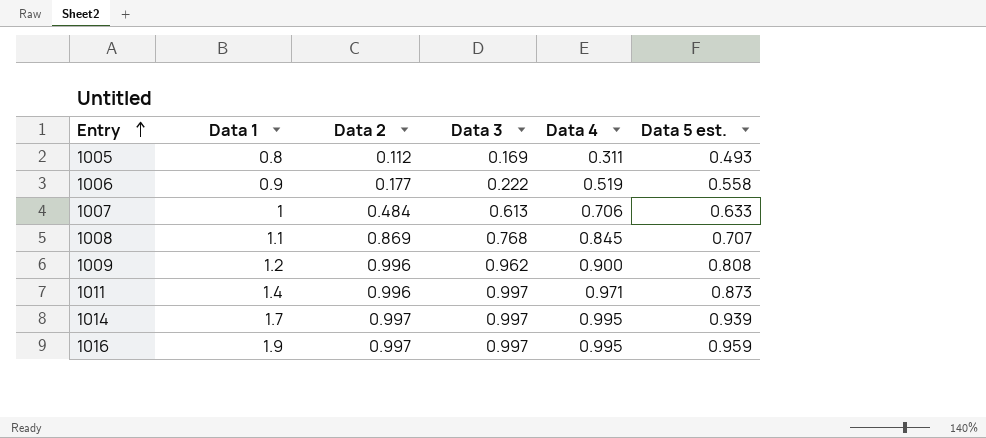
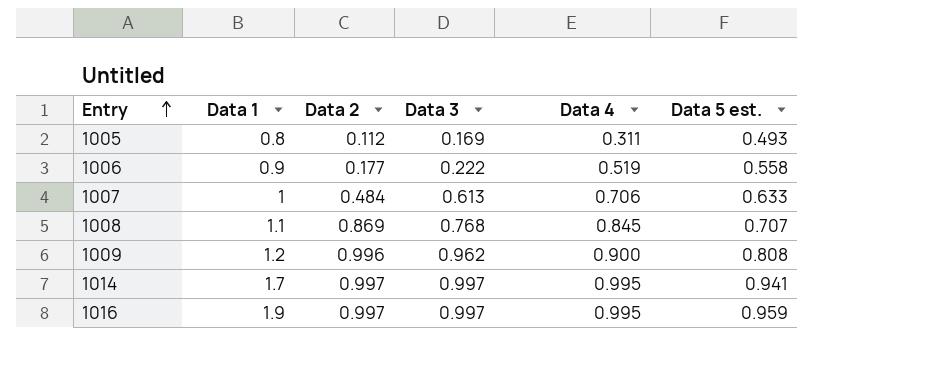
row 1011: 1.4 | 0.996 | 0.997 | 0.971 | 0.873 -> none
1014 | Data 5 est.: 0.939 -> 0.941

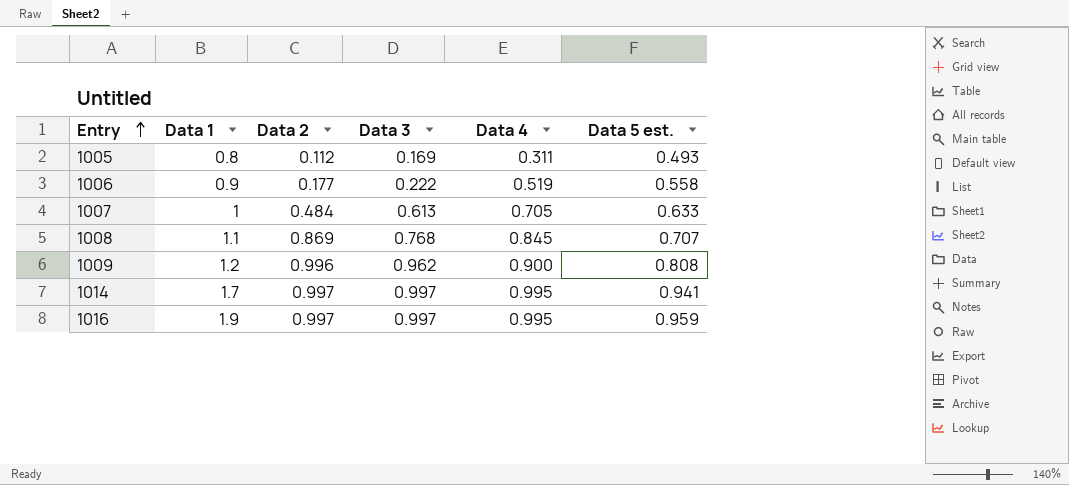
1007 | Data 4: 0.706 -> 0.705

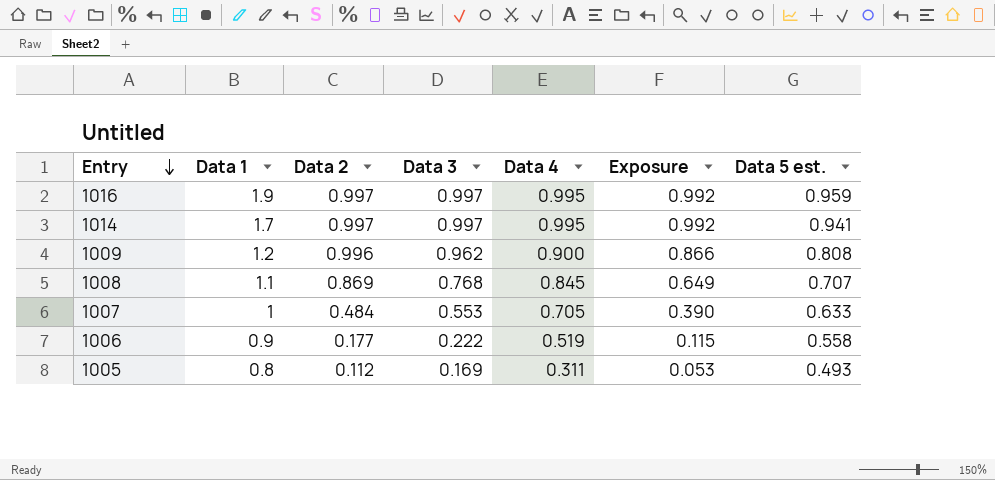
row order: Entry ascending -> Entry descending
column Exposure | formula: none -> [Data 3] * [Data 4]
1007 | Data 3: 0.613 -> 0.553

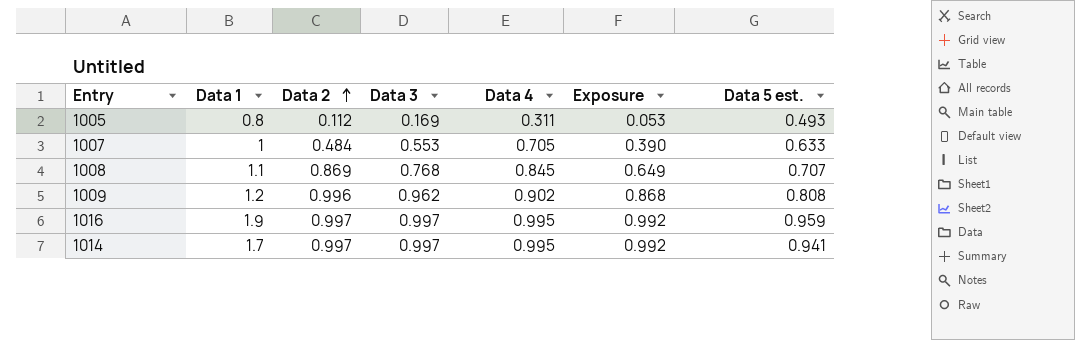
row order: Entry descending -> Data 2 ascending
row 1006: 0.9 | 0.177 | 0.222 | 0.519 | 0.115 | 0.558 -> none
1009 | Data 4: 0.900 -> 0.902
1009 | Exposure: 0.866 -> 0.868

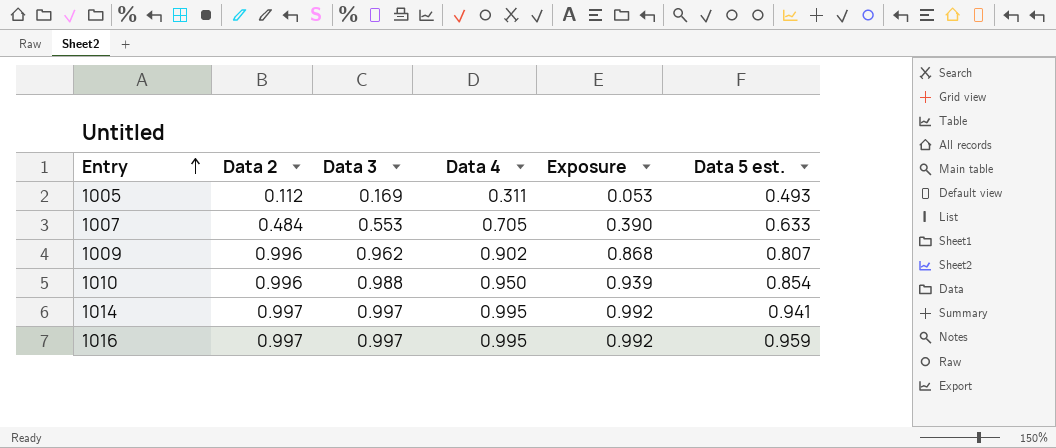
row order: Data 2 ascending -> Entry ascending
column Data 1 | position: 2 -> none
row 1008: 1.1 | 0.869 | 0.768 | 0.845 | 0.649 | 0.707 -> none
1009 | Data 5 est.: 0.808 -> 0.807
row 1010: none -> 0.996 | 0.988 | 0.950 | 0.939 | 0.854

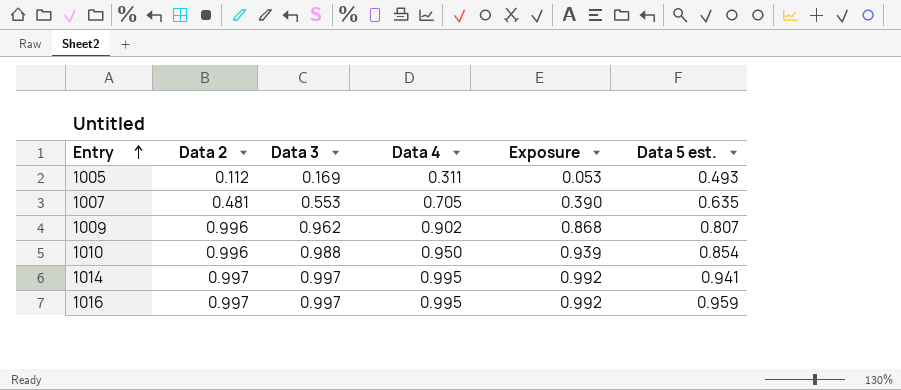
1007 | Data 2: 0.484 -> 0.481
1007 | Data 5 est.: 0.633 -> 0.635

